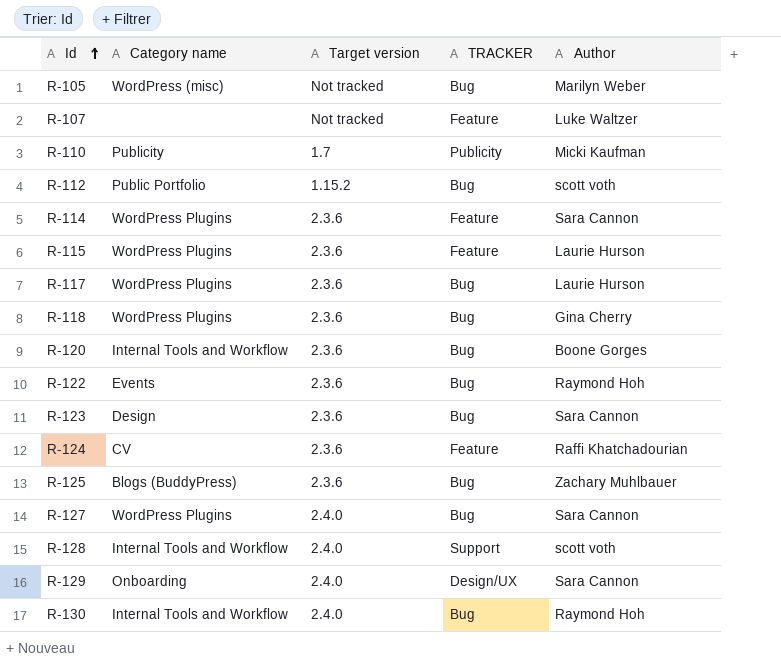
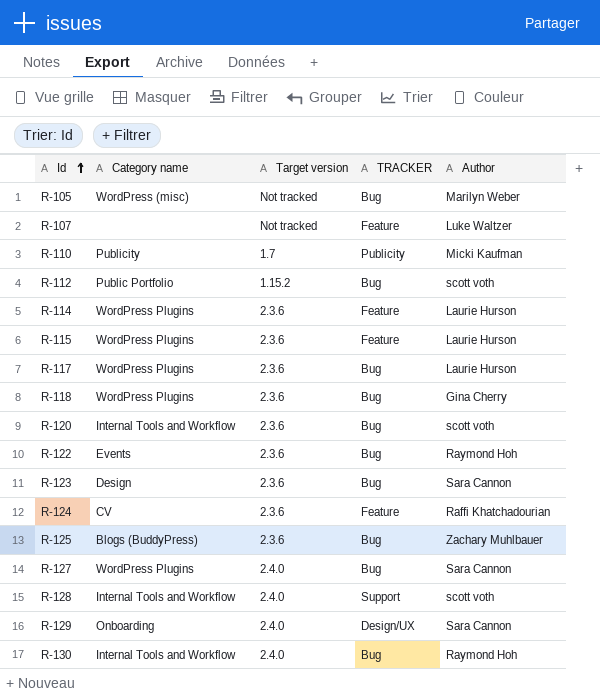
R-114 | Author: Sara Cannon -> Laurie Hurson
R-120 | Author: Boone Gorges -> scott voth

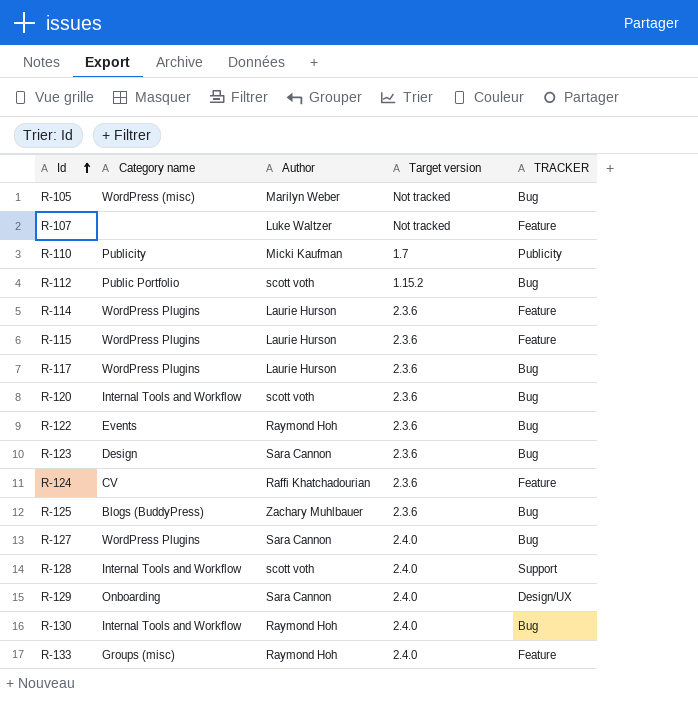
column Author | position: 5 -> 3
row R-118: WordPress Plugins | 2.3.6 | Bug | Gina Cherry -> none
row R-133: none -> Groups (misc) | Raymond Hoh | 2.4.0 | Feature

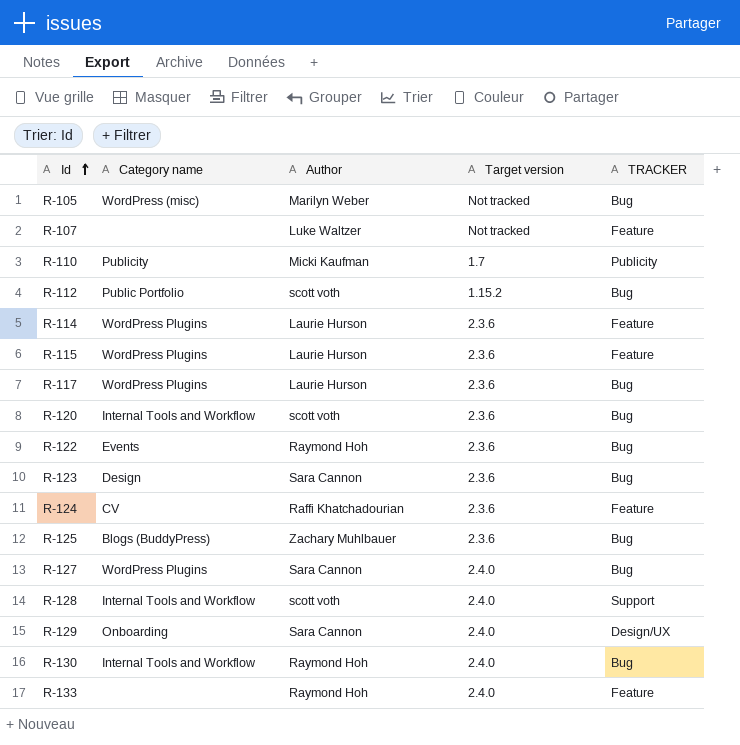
R-133 | Category name: Groups (misc) -> none

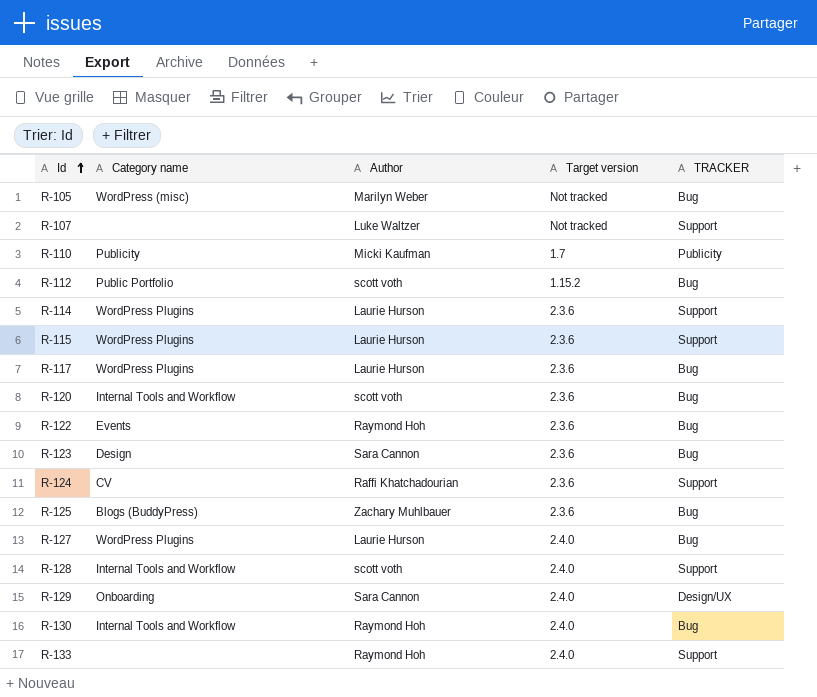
R-107 | TRACKER: Feature -> Support
R-114 | TRACKER: Feature -> Support
R-115 | TRACKER: Feature -> Support
R-124 | TRACKER: Feature -> Support
R-127 | Author: Sara Cannon -> Laurie Hurson
R-133 | TRACKER: Feature -> Support

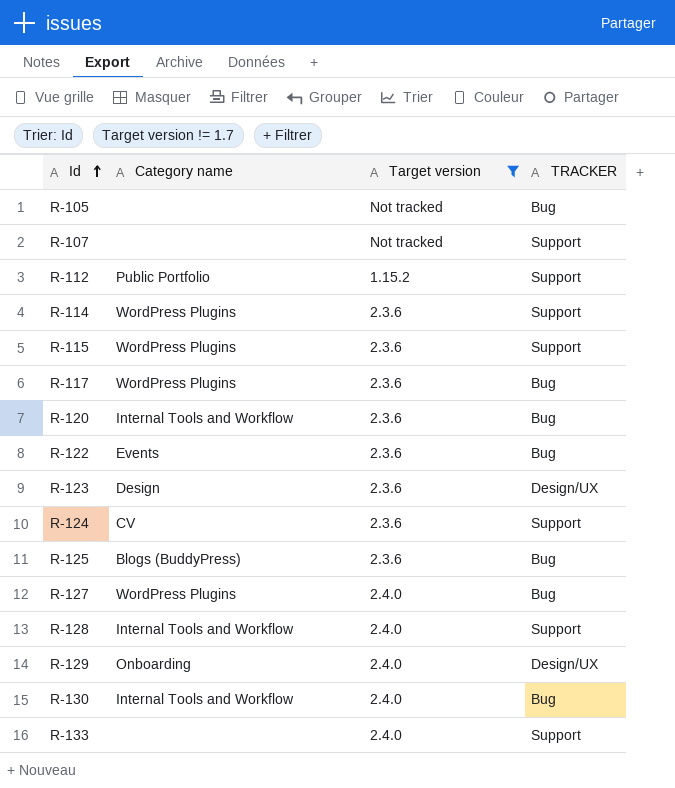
filter: none -> Target version != 1.7
column Author | position: 3 -> none
R-105 | Category name: WordPress (misc) -> none
R-112 | TRACKER: Bug -> Support
R-123 | TRACKER: Bug -> Design/UX

